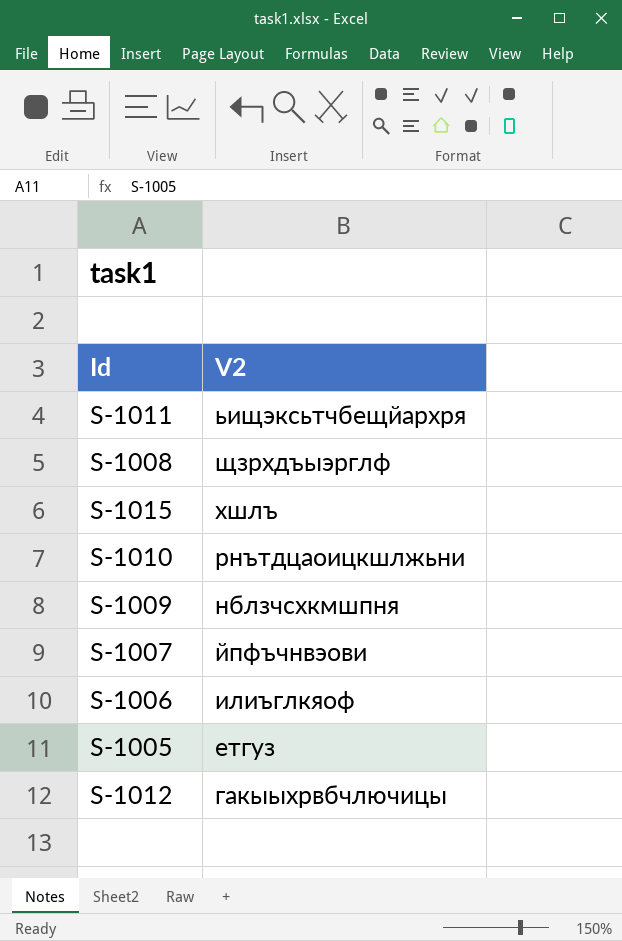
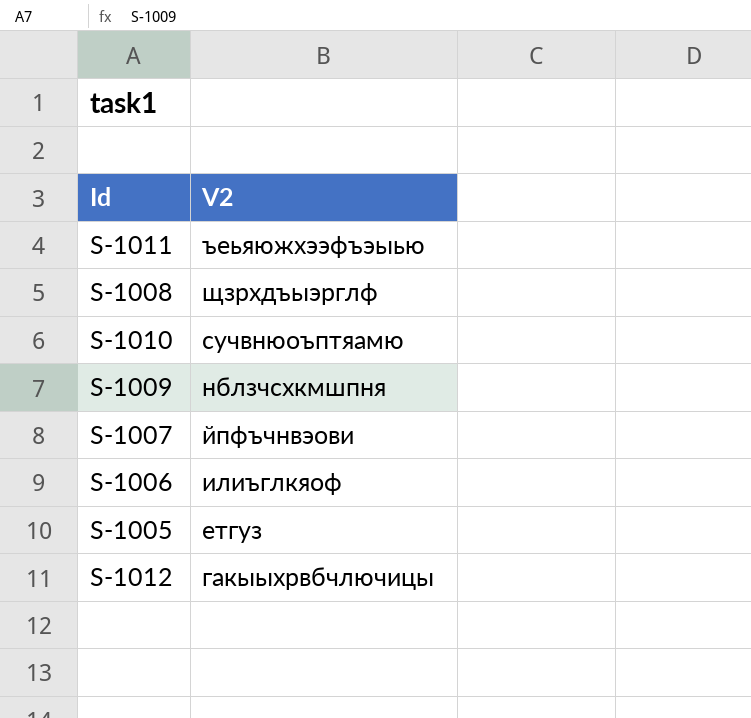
row S-1015: хшлъ -> none
S-1011 | V2: ьищэксьтчбещйархря -> ъеьяюжхээфъэыью
S-1010 | V2: рнътдцаоицкшлжьни -> сучвнюоъптяамю

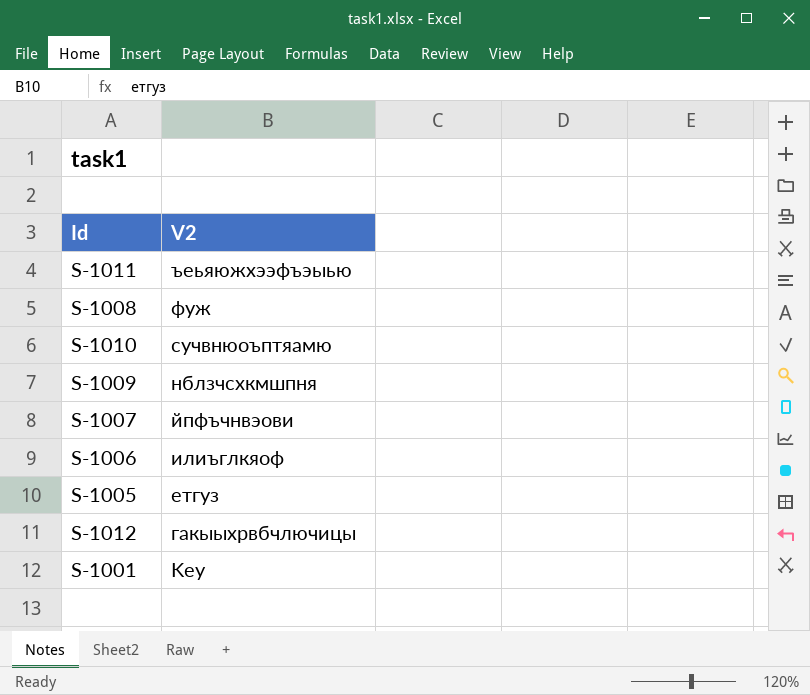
S-1008 | V2: щзрхдъыэрглф -> фуж
row S-1001: none -> Key

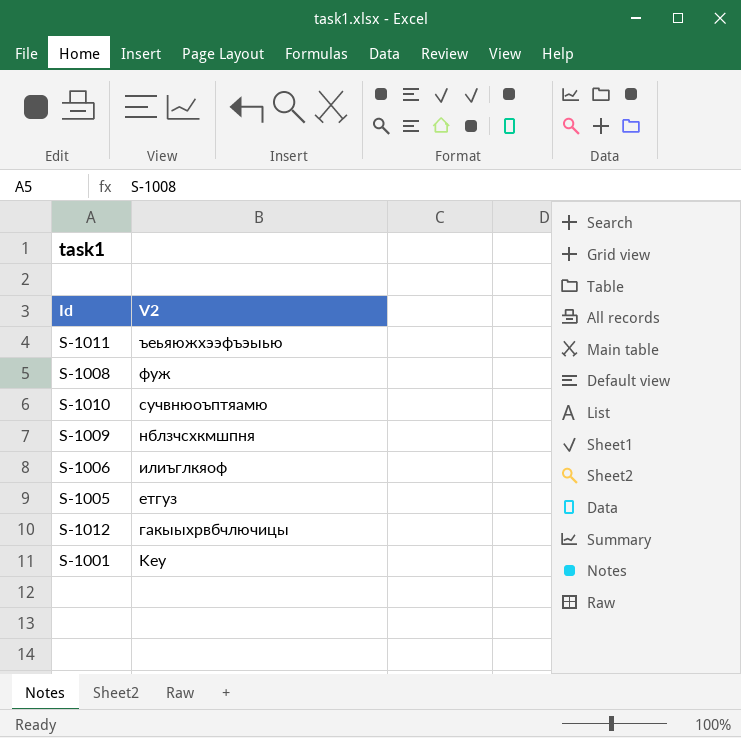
row S-1007: йпфъчнвэови -> none

